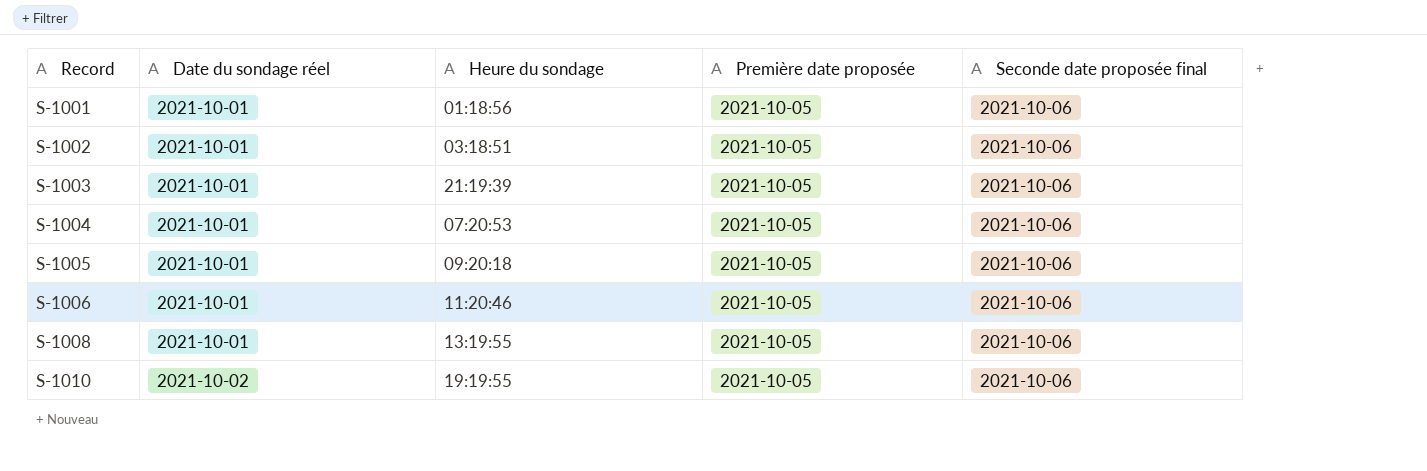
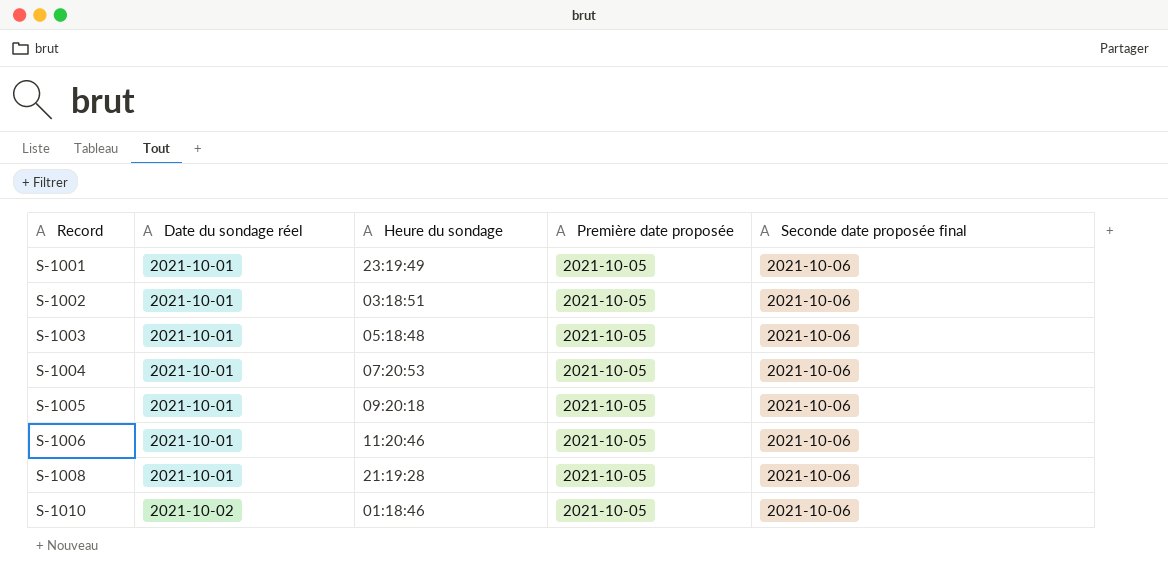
S-1001 | Heure du sondage: 01:18:56 -> 23:19:49
S-1003 | Heure du sondage: 21:19:39 -> 05:18:48
S-1008 | Heure du sondage: 13:19:55 -> 21:19:28
S-1010 | Heure du sondage: 19:19:55 -> 01:18:46

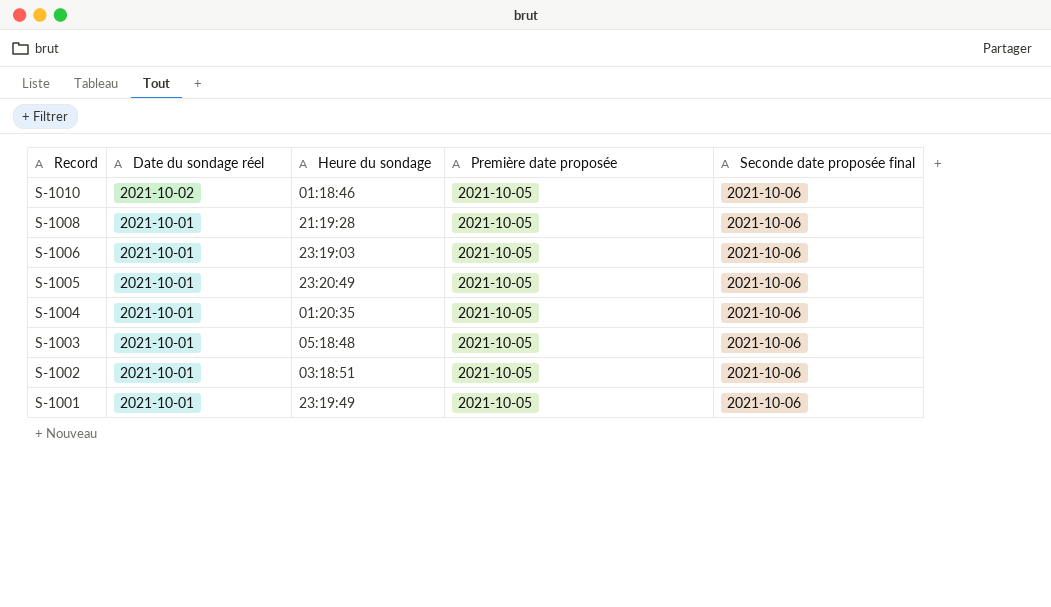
row order: Record ascending -> Record descending
S-1006 | Heure du sondage: 11:20:46 -> 23:19:03
S-1005 | Heure du sondage: 09:20:18 -> 23:20:49
S-1004 | Heure du sondage: 07:20:53 -> 01:20:35

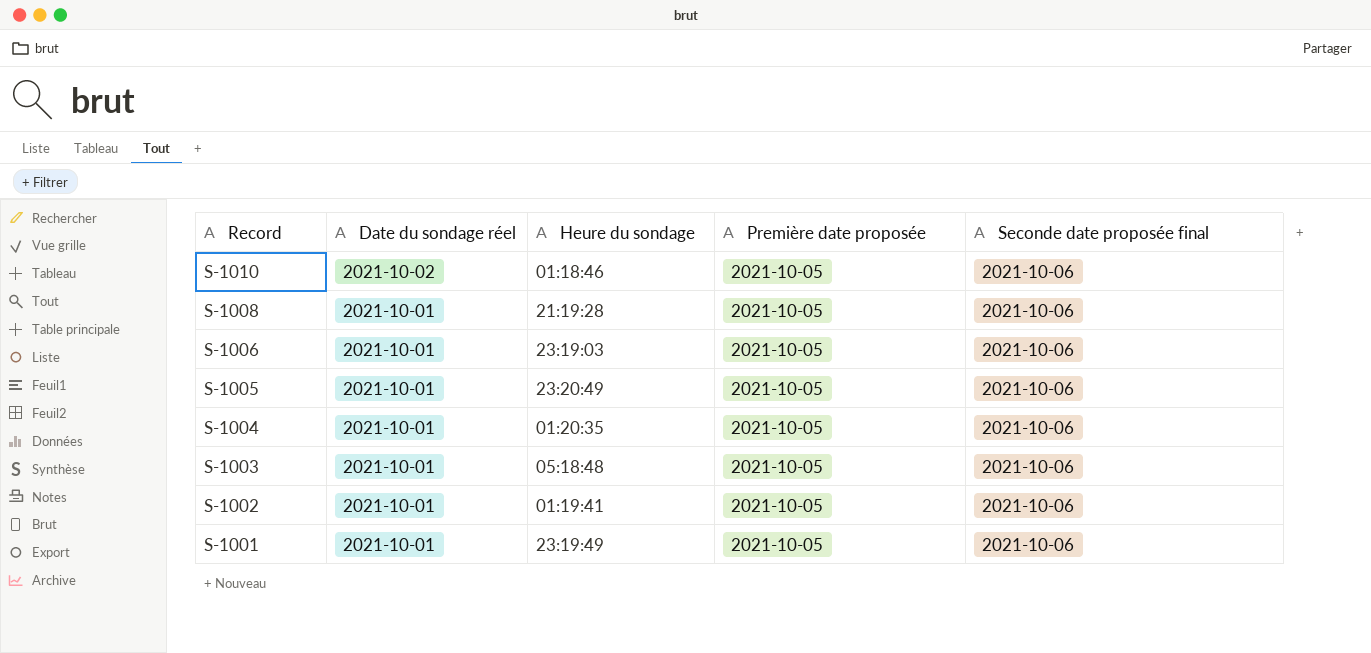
S-1002 | Heure du sondage: 03:18:51 -> 01:19:41

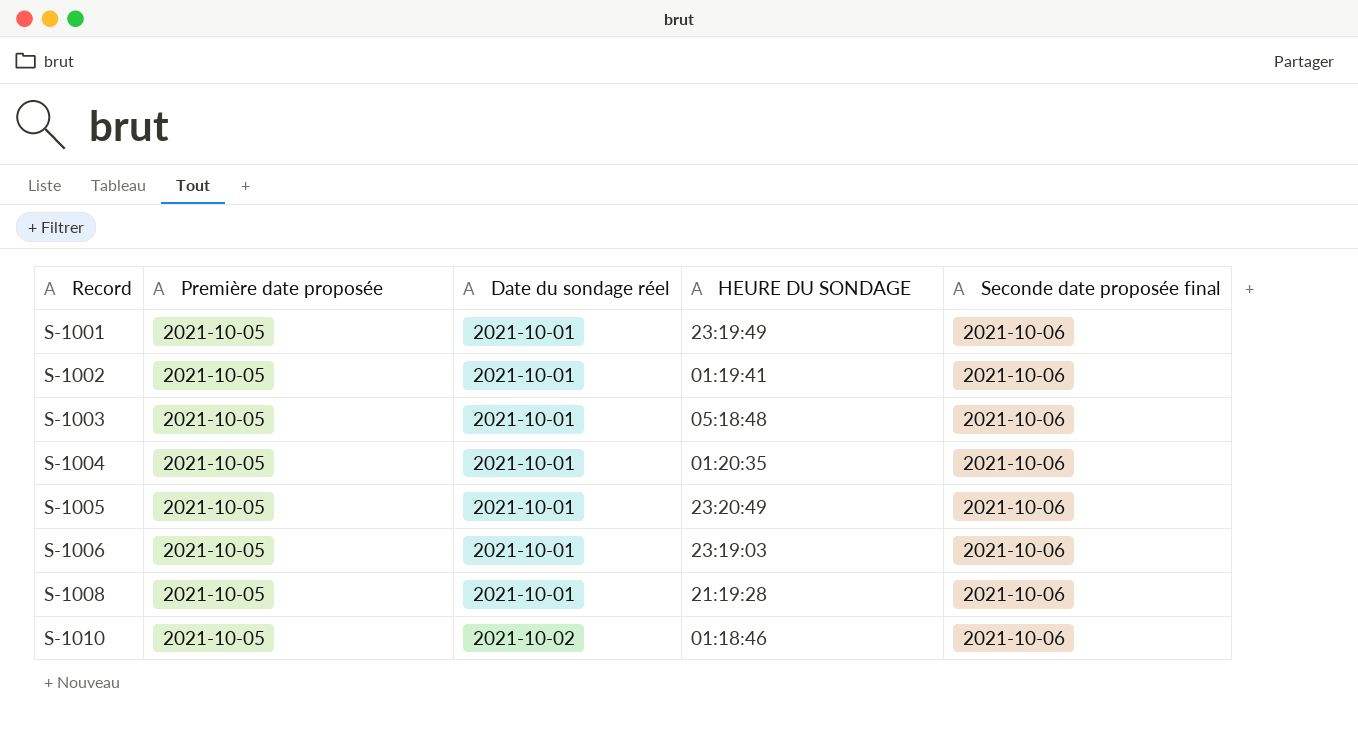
row order: Record descending -> Record ascending
column Première date proposée | position: 4 -> 2
column name: Heure du sondage -> HEURE DU SONDAGE

